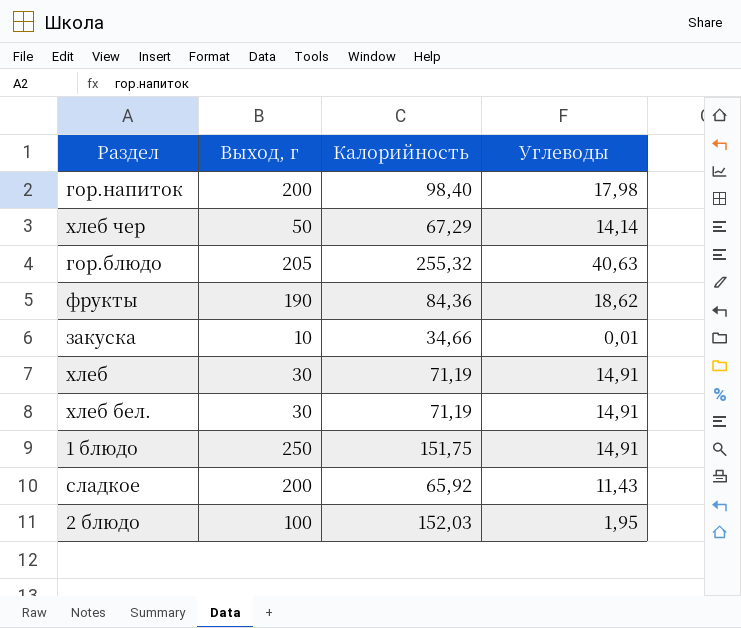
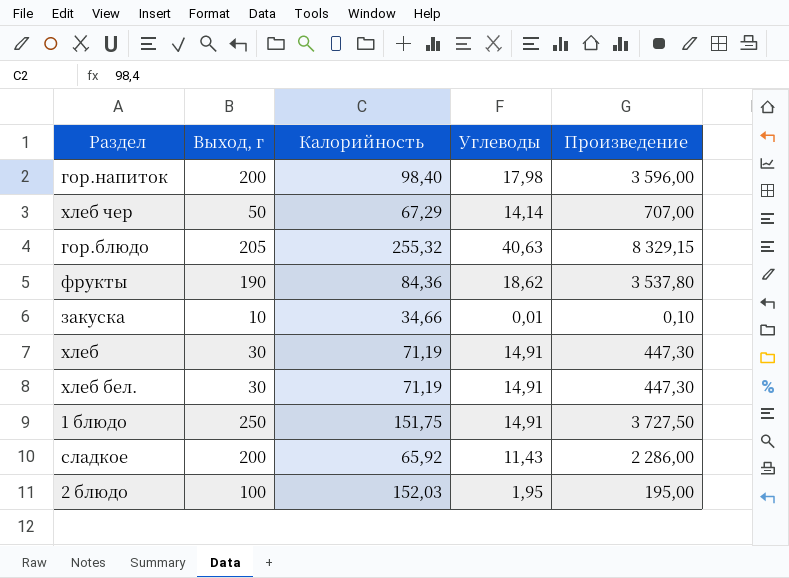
column Произведение | formula: none -> [Выход, г] * [Углеводы]

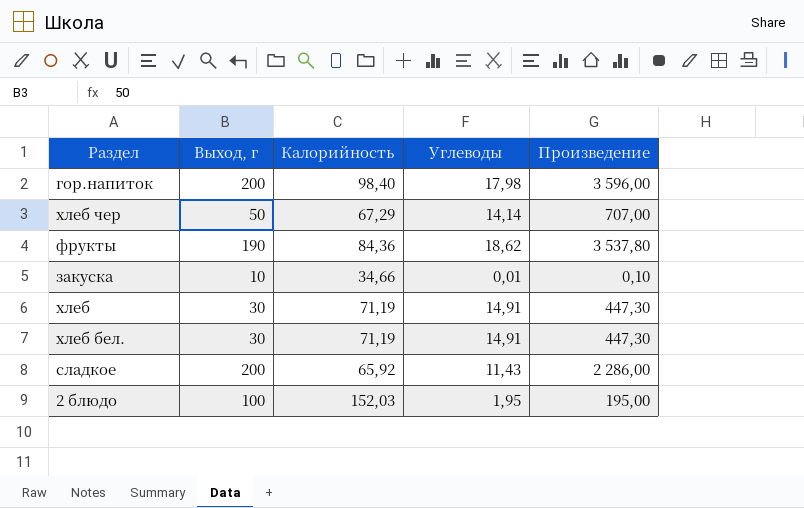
row гор.блюдо: 205 | 255,32 | 40,63 | 8 329,15 -> none
row 1 блюдо: 250 | 151,75 | 14,91 | 3 727,50 -> none

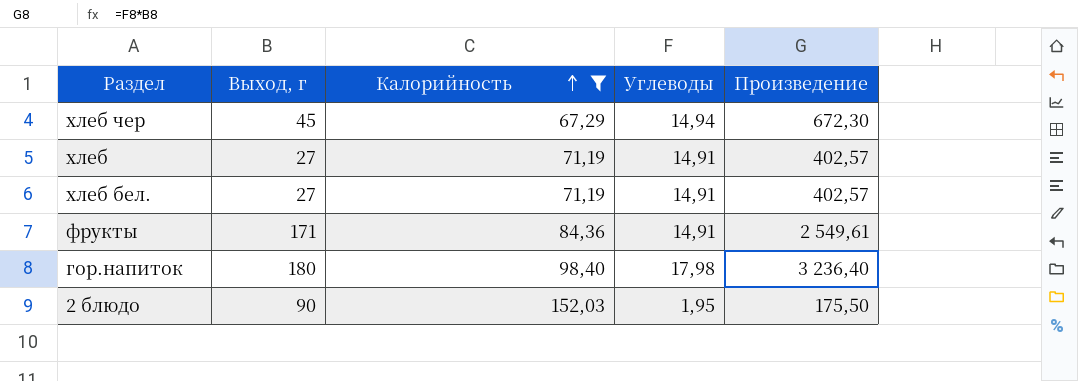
filter: none -> Калорийность >= 67,29
row order: none -> Калорийность ascending
хлеб чер | Выход, г: 50 -> 45
хлеб чер | Углеводы: 14,14 -> 14,94
хлеб чер | Произведение: 707,00 -> 672,30
хлеб | Выход, г: 30 -> 27
хлеб | Произведение: 447,30 -> 402,57
хлеб бел. | Выход, г: 30 -> 27
хлеб бел. | Произведение: 447,30 -> 402,57
фрукты | Выход, г: 190 -> 171
фрукты | Углеводы: 18,62 -> 14,91
фрукты | Произведение: 3 537,80 -> 2 549,61
гор.напиток | Выход, г: 200 -> 180
гор.напиток | Произведение: 3 596,00 -> 3 236,40
2 блюдо | Выход, г: 100 -> 90
2 блюдо | Произведение: 195,00 -> 175,50

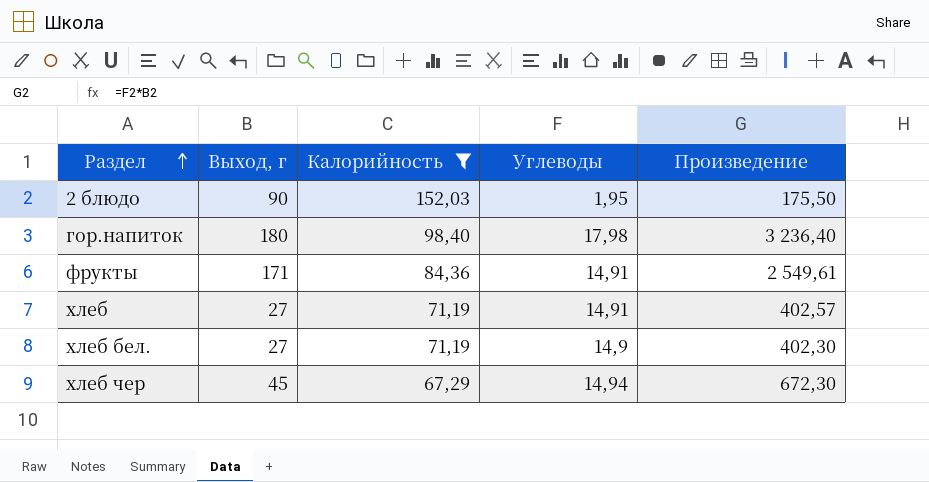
row order: Калорийность ascending -> Раздел ascending
хлеб бел. | Углеводы: 14,91 -> 14,9
хлеб бел. | Произведение: 402,57 -> 402,30

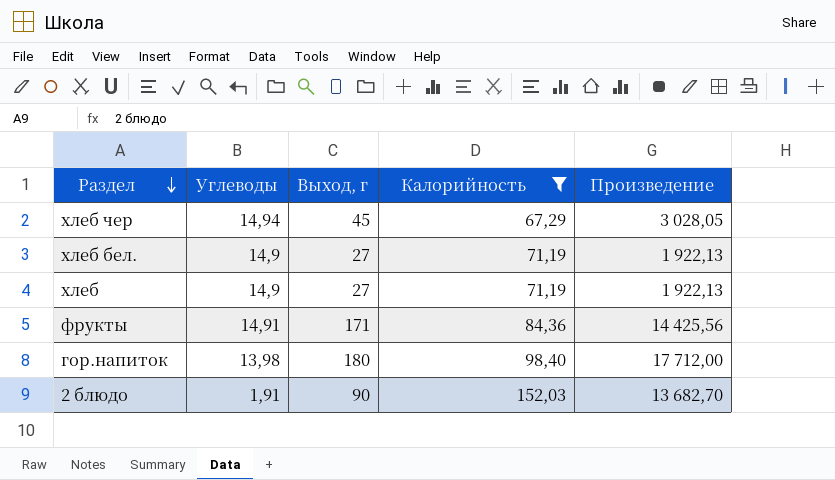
row order: Раздел ascending -> Раздел descending
column Углеводы | position: 4 -> 2
column Произведение | formula: [Выход, г] * [Углеводы] -> [Выход, г] * [Калорийность]
хлеб | Углеводы: 14,91 -> 14,9
гор.напиток | Углеводы: 17,98 -> 13,98
2 блюдо | Углеводы: 1,95 -> 1,91

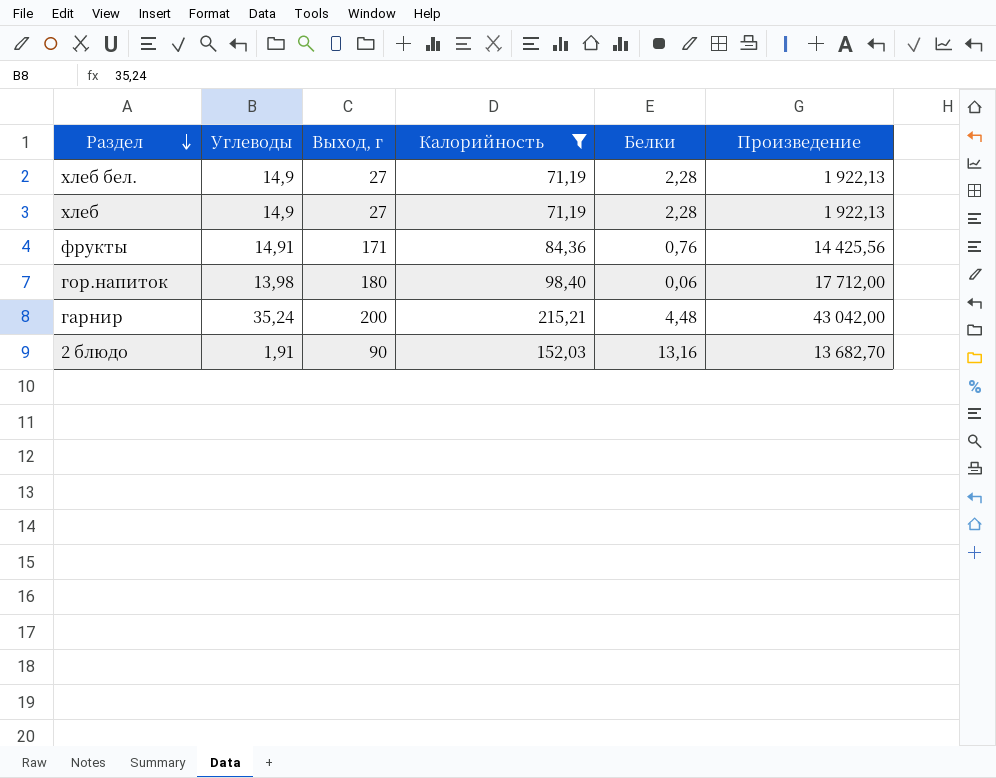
column Белки | position: none -> 5
row хлеб чер: 14,94 | 45 | 67,29 | 3 028,05 -> none
row гарнир: none -> 35,24 | 200 | 215,21 | 4,48 | 43 042,00

